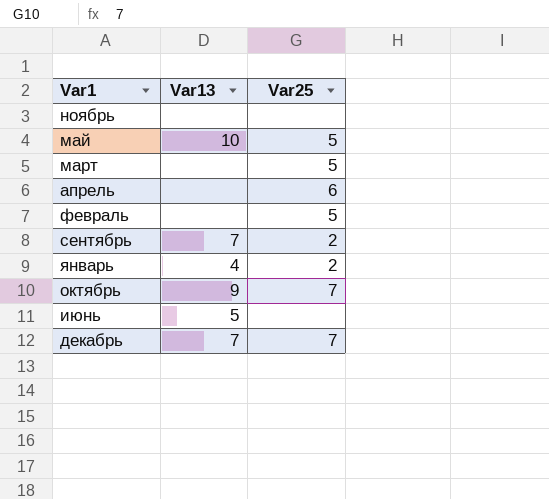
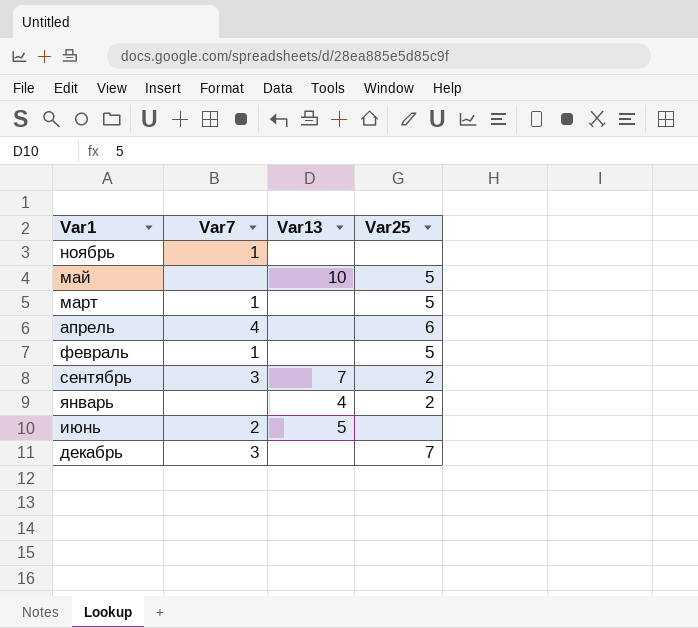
column Var7 | position: none -> 2
row октябрь: 9 | 7 -> none
декабрь | Var13: 7 -> none

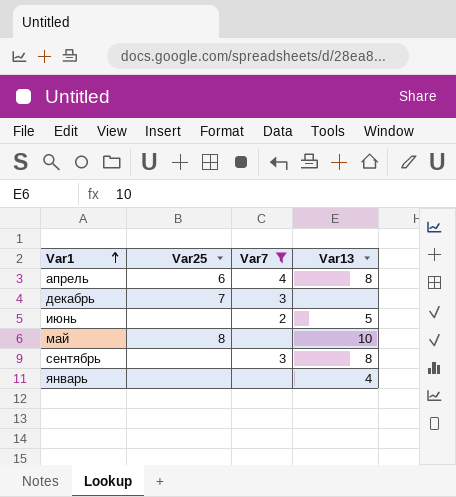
filter: none -> Var7 != 1
row order: none -> Var1 ascending
column Var25 | position: 4 -> 2
апрель | Var13: none -> 8
май | Var25: 5 -> 8
сентябрь | Var25: 2 -> none
сентябрь | Var13: 7 -> 8
январь | Var25: 2 -> none

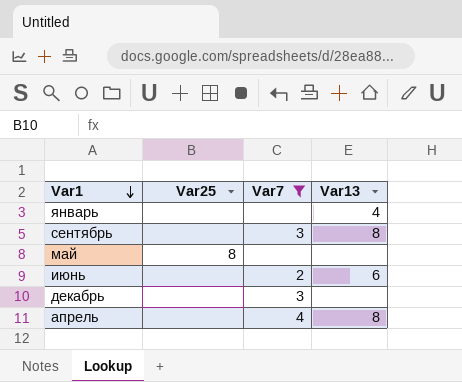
row order: Var1 ascending -> Var1 descending
май | Var13: 10 -> none
июнь | Var13: 5 -> 6
декабрь | Var25: 7 -> none
апрель | Var25: 6 -> none

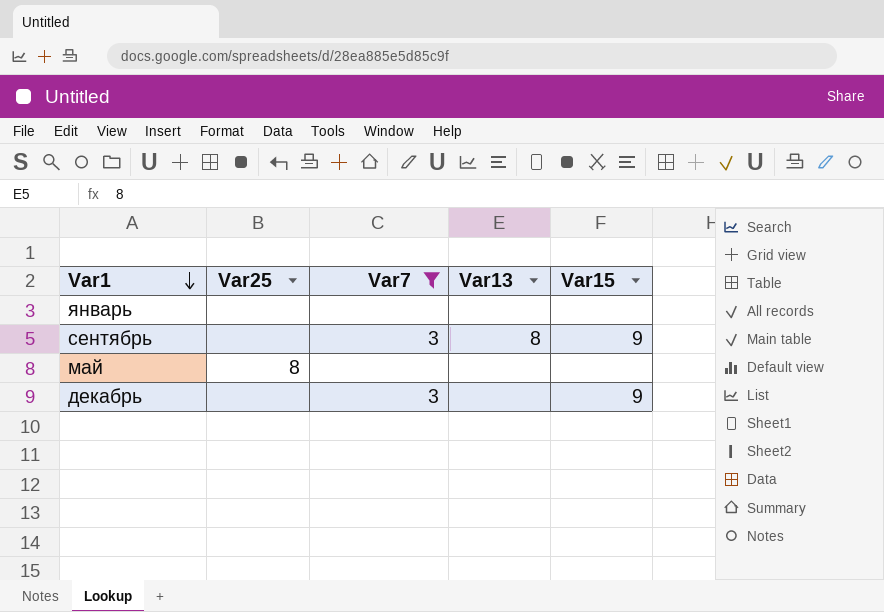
column Var15 | position: none -> 5
row июнь: none | 2 | 6 -> none
row апрель: none | 4 | 8 -> none
январь | Var13: 4 -> none

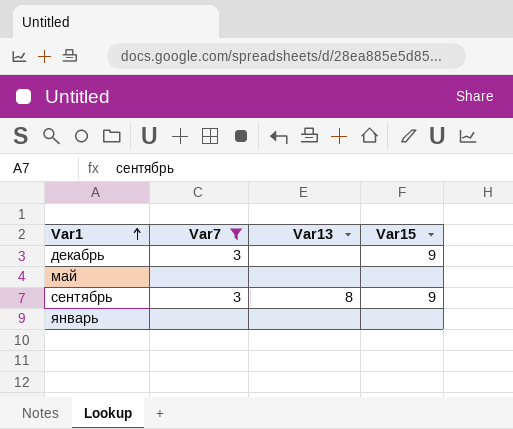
row order: Var1 descending -> Var1 ascending
column Var25 | position: 2 -> none

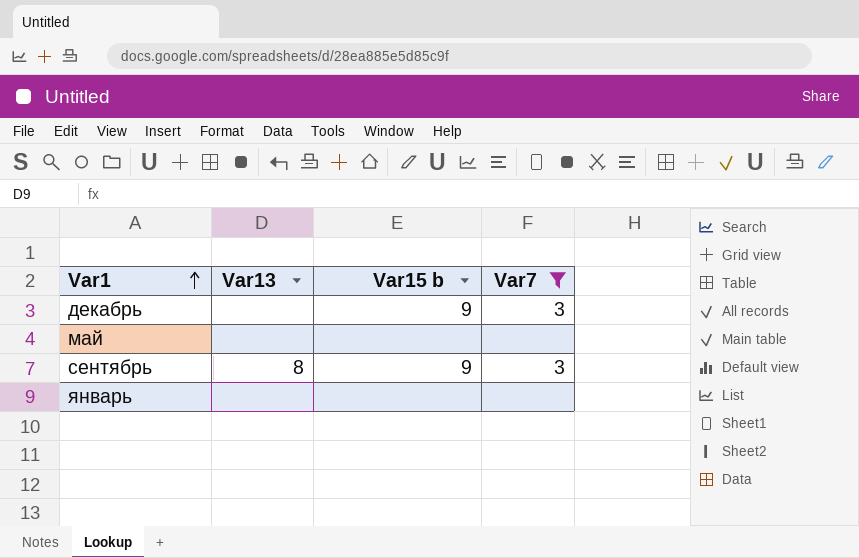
column name: Var15 -> Var15 b
column Var7 | position: 2 -> 4

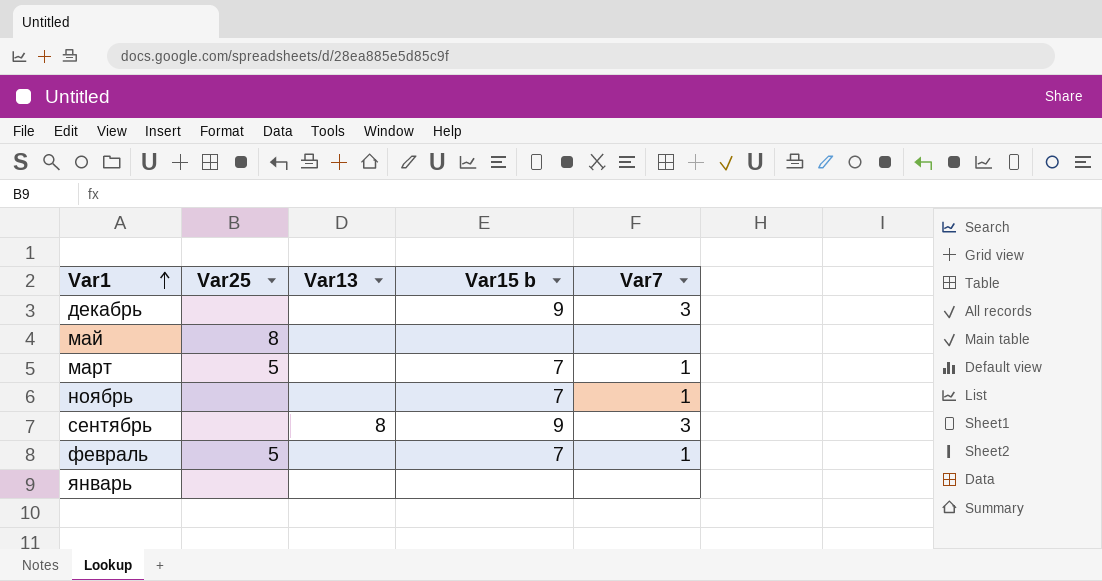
filter: Var7 != 1 -> none
column Var25 | position: none -> 2

